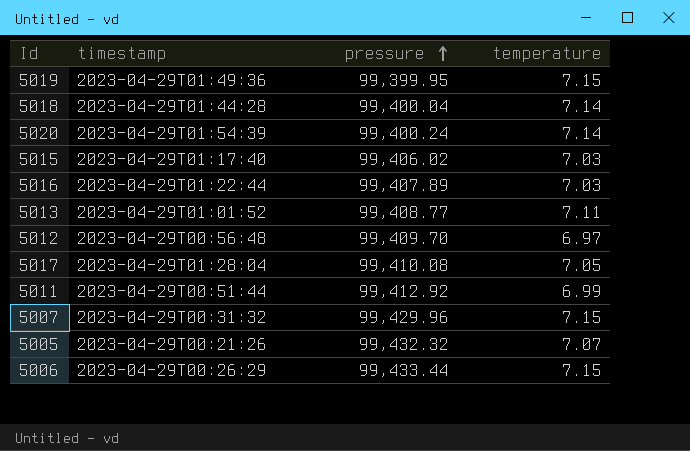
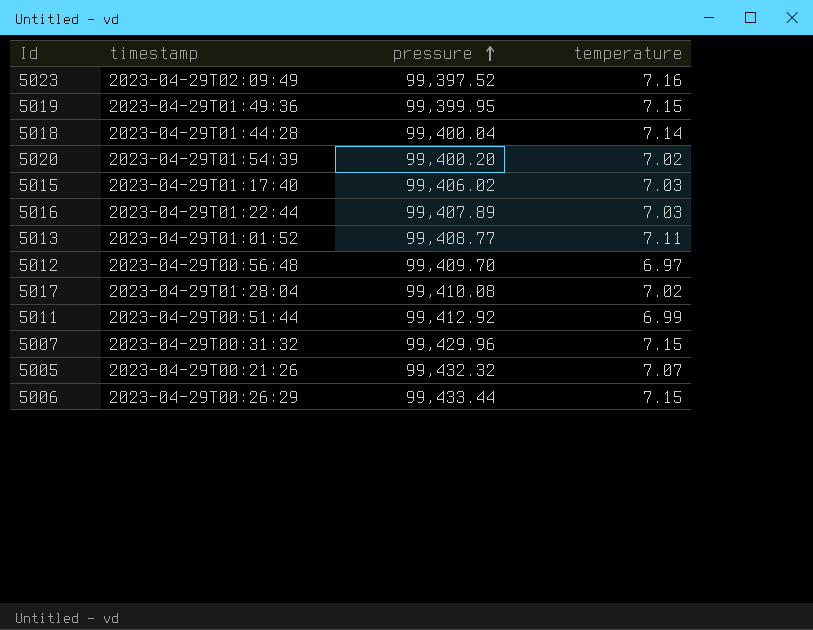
row 5023: none -> 2023-04-29T02:09:49 | 99,397.52 | 7.16
5020 | pressure: 99,400.24 -> 99,400.20
5020 | temperature: 7.14 -> 7.02
5017 | temperature: 7.05 -> 7.02

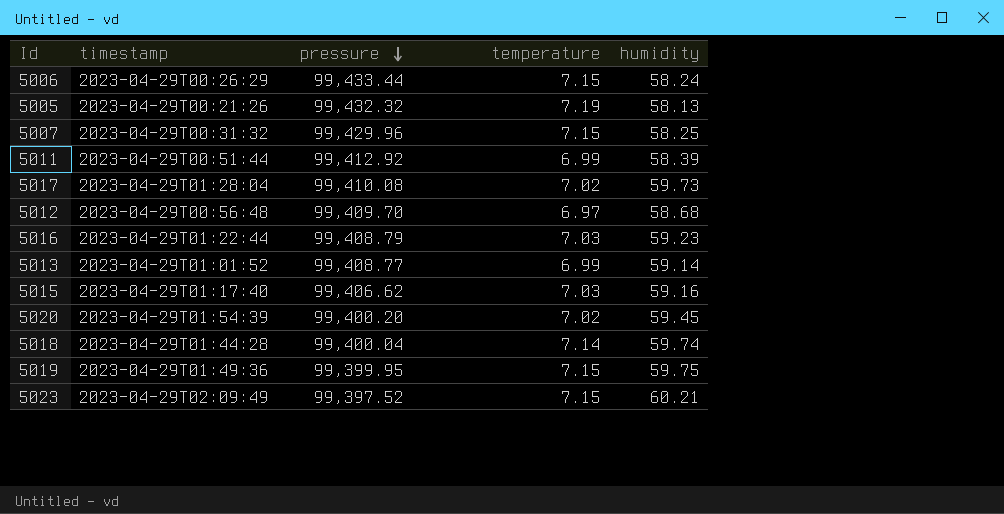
row order: pressure ascending -> pressure descending
column humidity | position: none -> 5
5005 | temperature: 7.07 -> 7.19
5016 | pressure: 99,407.89 -> 99,408.79
5013 | temperature: 7.11 -> 6.99
5015 | pressure: 99,406.02 -> 99,406.62
5023 | temperature: 7.16 -> 7.15

